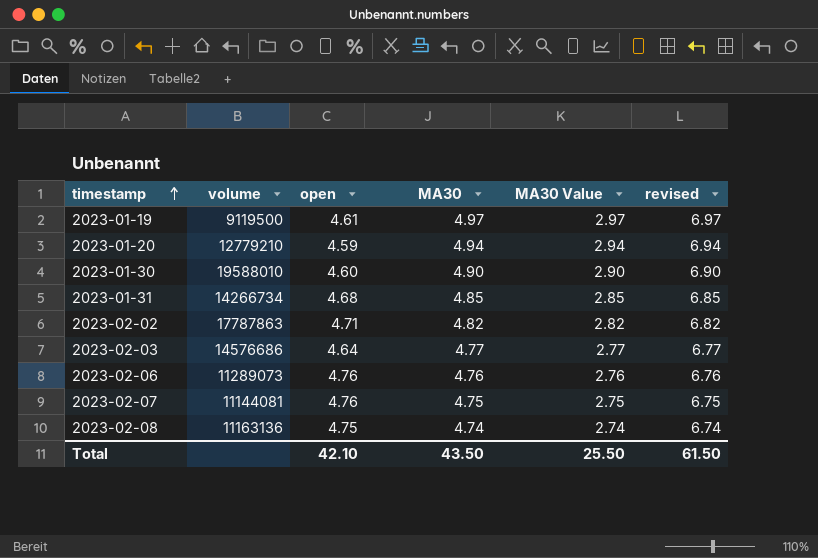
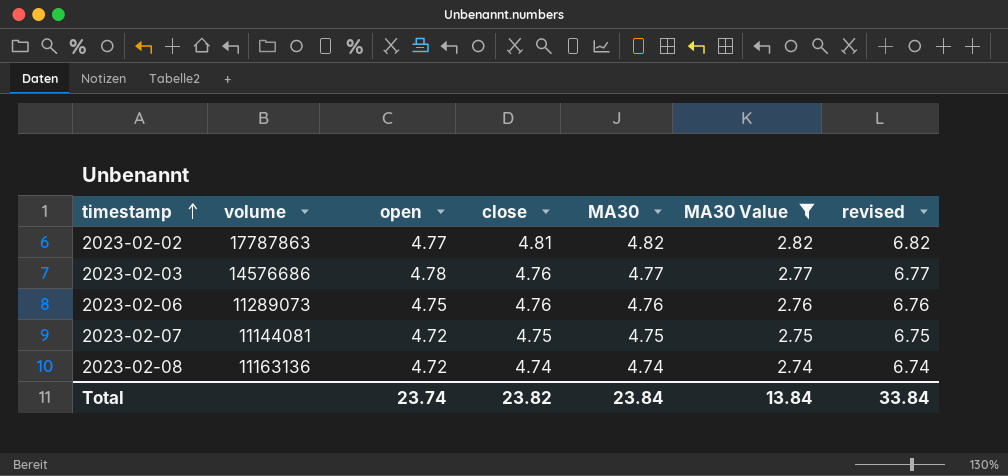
filter: none -> MA30 Value <= 2.82
column close | position: none -> 4
2023-02-02 | open: 4.71 -> 4.77
2023-02-03 | open: 4.64 -> 4.78
2023-02-06 | open: 4.76 -> 4.75
2023-02-07 | open: 4.76 -> 4.72
2023-02-08 | open: 4.75 -> 4.72
Total | open: 42.10 -> 23.74
Total | MA30: 43.50 -> 23.84
Total | MA30 Value: 25.50 -> 13.84
Total | revised: 61.50 -> 33.84

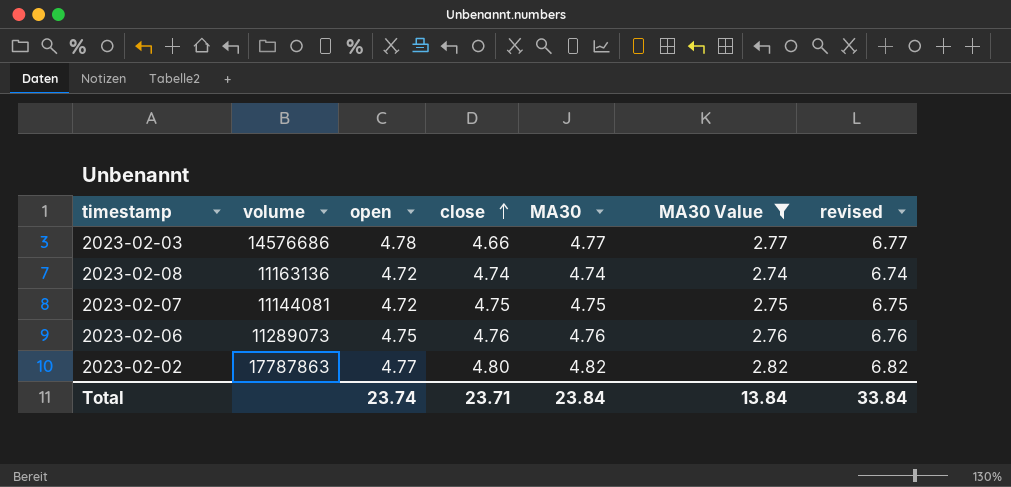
row order: timestamp ascending -> close ascending
2023-02-03 | close: 4.76 -> 4.66
2023-02-02 | close: 4.81 -> 4.80
Total | close: 23.82 -> 23.71

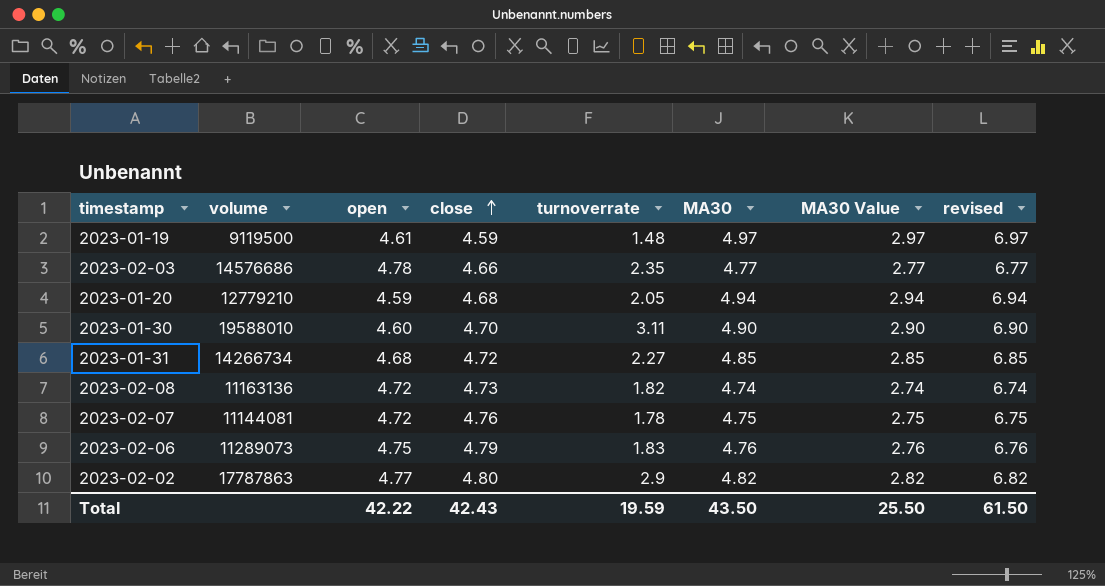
filter: MA30 Value <= 2.82 -> none
column turnoverrate | position: none -> 5
2023-02-08 | close: 4.74 -> 4.73
2023-02-07 | close: 4.75 -> 4.76
2023-02-06 | close: 4.76 -> 4.79
Total | open: 23.74 -> 42.22
Total | close: 23.71 -> 42.43
Total | MA30: 23.84 -> 43.50
Total | MA30 Value: 13.84 -> 25.50
Total | revised: 33.84 -> 61.50

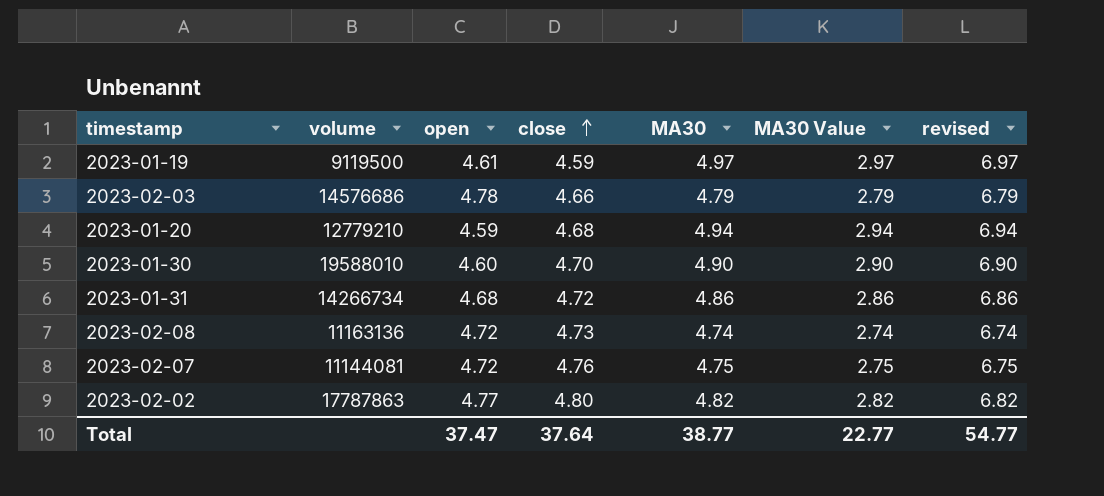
column turnoverrate | position: 5 -> none
row 2023-02-06: 11289073 | 4.75 | 4.79 | 1.83 | 4.76 | 2.76 | 6.76 -> none
2023-02-03 | MA30: 4.77 -> 4.79
2023-02-03 | MA30 Value: 2.77 -> 2.79
2023-02-03 | revised: 6.77 -> 6.79
2023-01-31 | MA30: 4.85 -> 4.86
2023-01-31 | MA30 Value: 2.85 -> 2.86
2023-01-31 | revised: 6.85 -> 6.86
Total | open: 42.22 -> 37.47
Total | close: 42.43 -> 37.64
Total | MA30: 43.50 -> 38.77
Total | MA30 Value: 25.50 -> 22.77
Total | revised: 61.50 -> 54.77

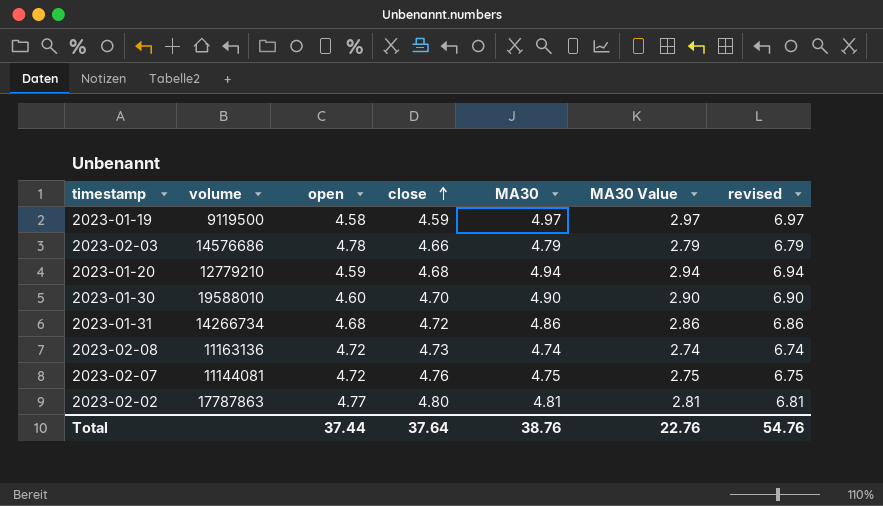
2023-01-19 | open: 4.61 -> 4.58
2023-02-02 | MA30: 4.82 -> 4.81
2023-02-02 | MA30 Value: 2.82 -> 2.81
2023-02-02 | revised: 6.82 -> 6.81
Total | open: 37.47 -> 37.44
Total | MA30: 38.77 -> 38.76
Total | MA30 Value: 22.77 -> 22.76
Total | revised: 54.77 -> 54.76

